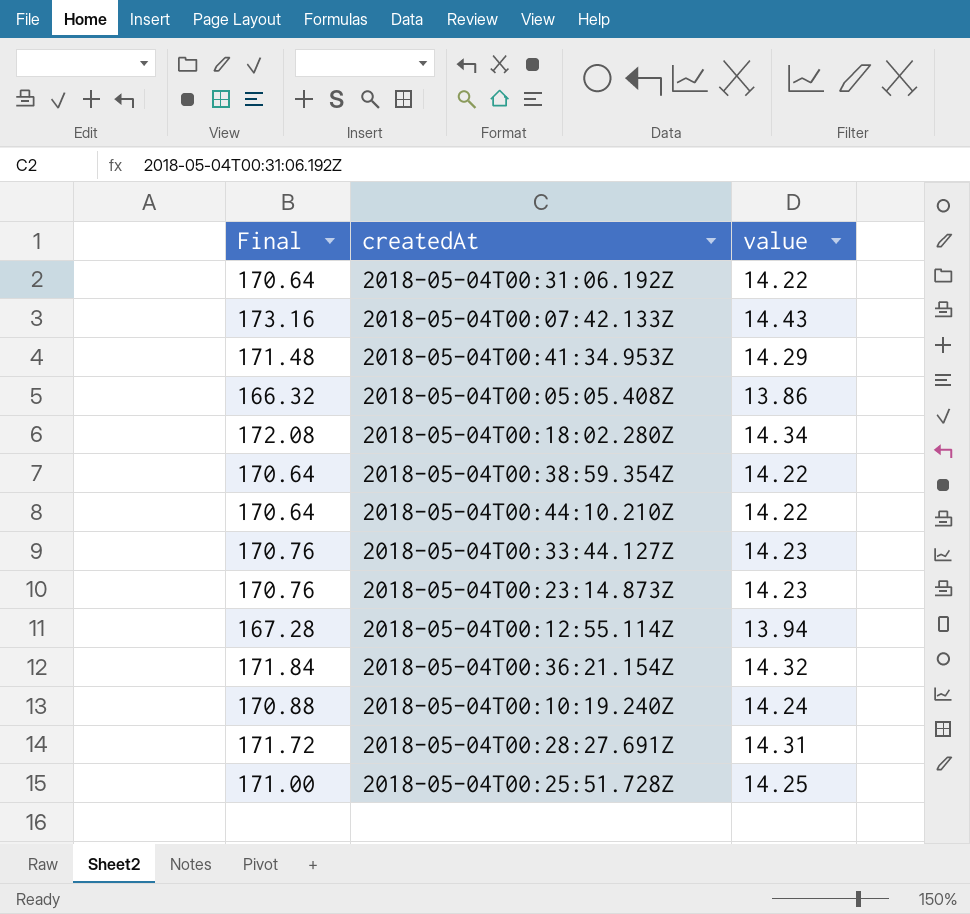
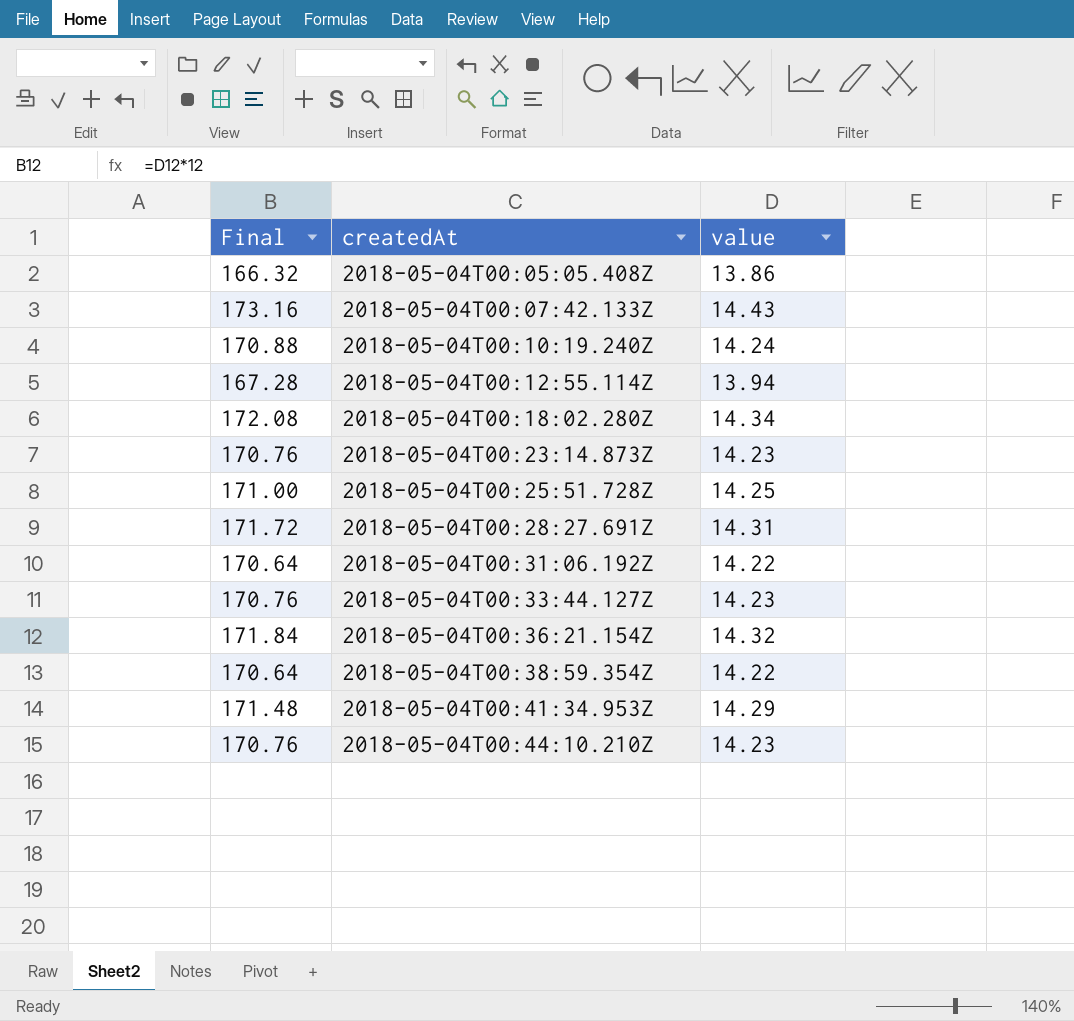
row order: none -> createdAt ascending
2018-05-04T00:44:10.210Z | Final: 170.64 -> 170.76
2018-05-04T00:44:10.210Z | value: 14.22 -> 14.23

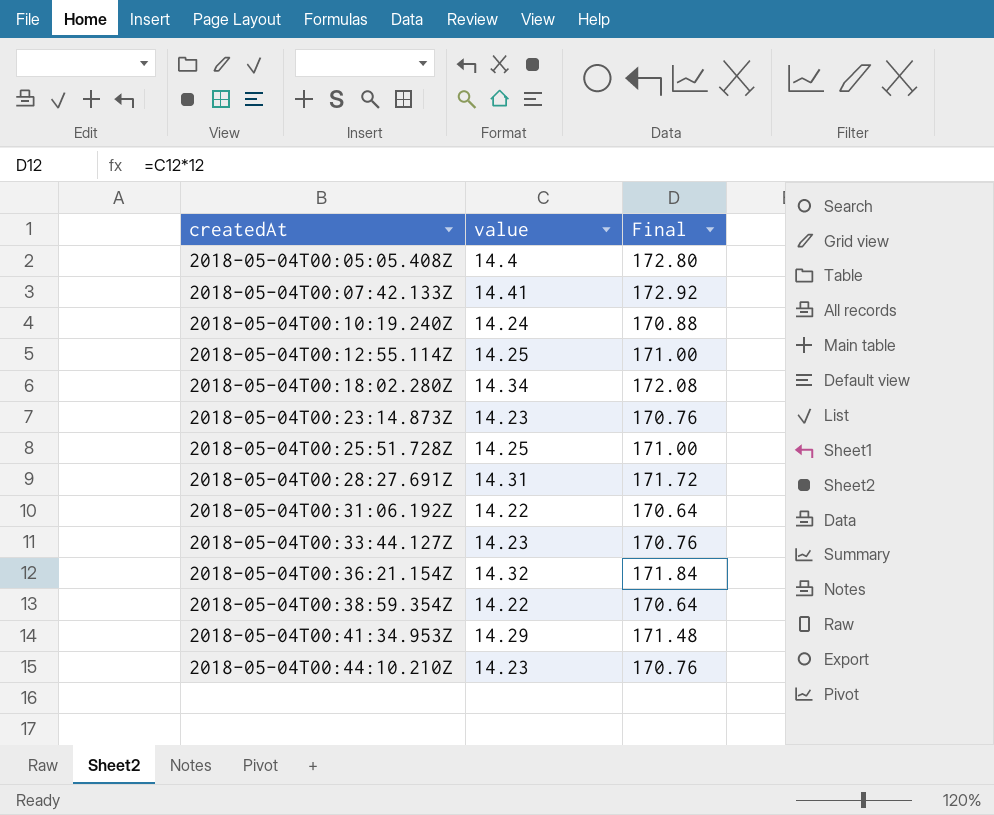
column Final | position: 1 -> 3
2018-05-04T00:05:05.408Z | value: 13.86 -> 14.4
2018-05-04T00:05:05.408Z | Final: 166.32 -> 172.80
2018-05-04T00:07:42.133Z | value: 14.43 -> 14.41
2018-05-04T00:07:42.133Z | Final: 173.16 -> 172.92
2018-05-04T00:12:55.114Z | value: 13.94 -> 14.25
2018-05-04T00:12:55.114Z | Final: 167.28 -> 171.00

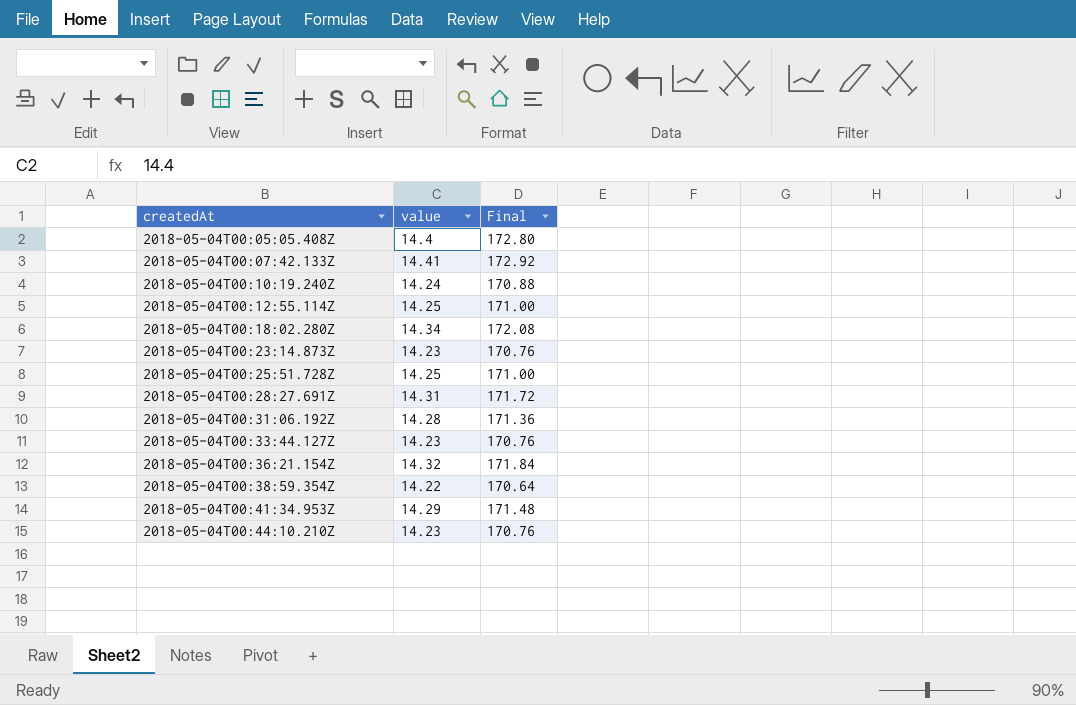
2018-05-04T00:31:06.192Z | value: 14.22 -> 14.28
2018-05-04T00:31:06.192Z | Final: 170.64 -> 171.36

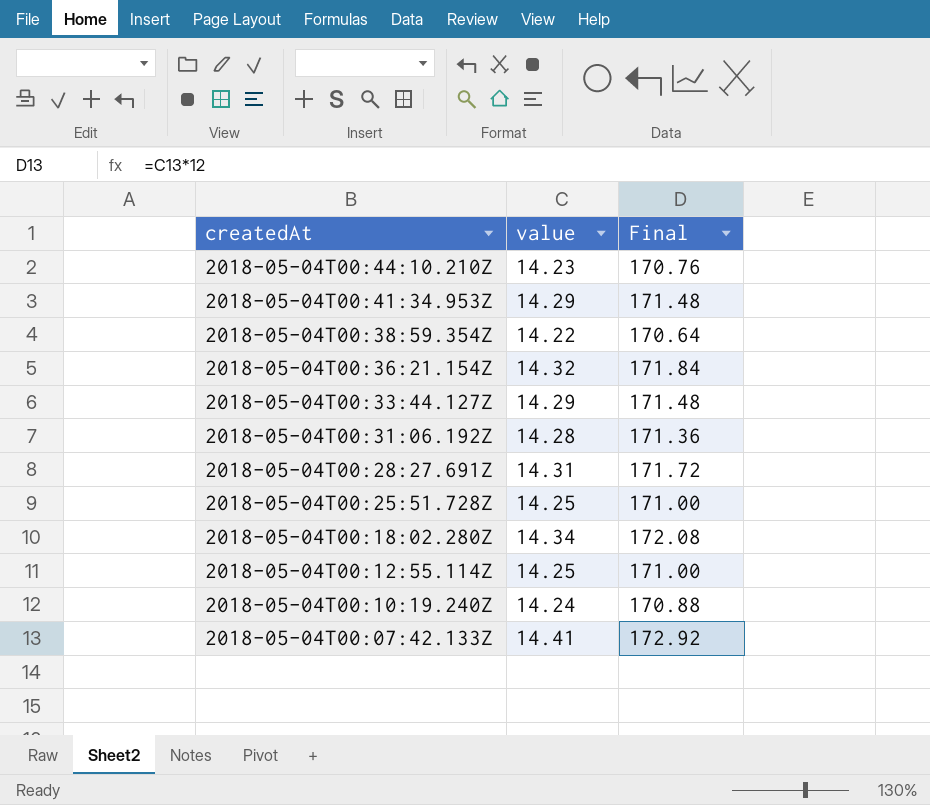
row order: createdAt ascending -> createdAt descending
row 2018-05-04T00:05:05.408Z: 14.4 | 172.80 -> none
row 2018-05-04T00:23:14.873Z: 14.23 | 170.76 -> none
2018-05-04T00:33:44.127Z | value: 14.23 -> 14.29
2018-05-04T00:33:44.127Z | Final: 170.76 -> 171.48

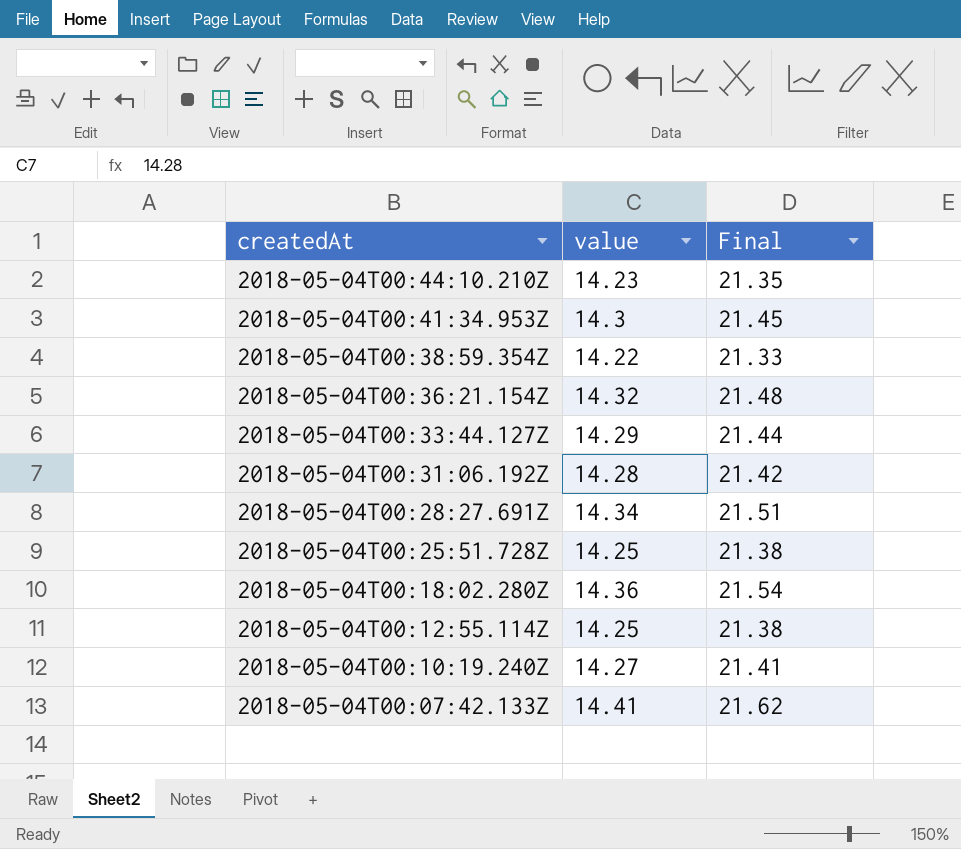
column Final | formula: [value] * 12 -> [value] * 1.5
2018-05-04T00:41:34.953Z | value: 14.29 -> 14.3
2018-05-04T00:28:27.691Z | value: 14.31 -> 14.34
2018-05-04T00:18:02.280Z | value: 14.34 -> 14.36
2018-05-04T00:10:19.240Z | value: 14.24 -> 14.27

